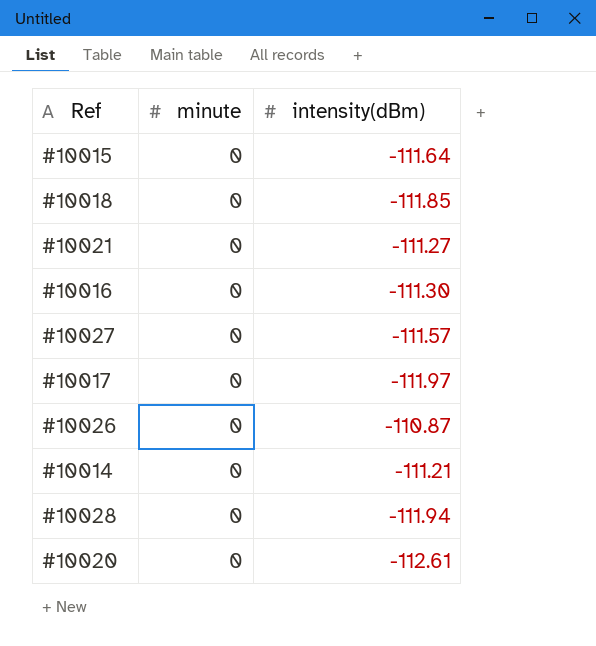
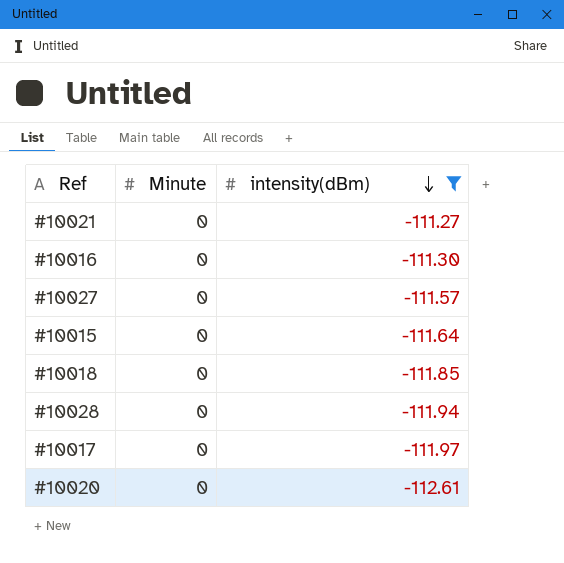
filter: none -> intensity(dBm) <= -111.27
row order: none -> intensity(dBm) descending
column name: minute -> Minute

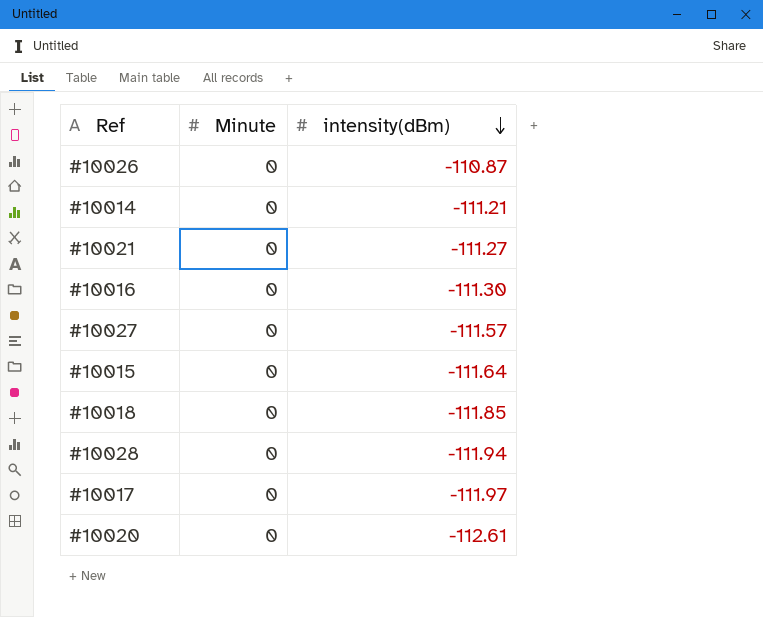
filter: intensity(dBm) <= -111.27 -> none

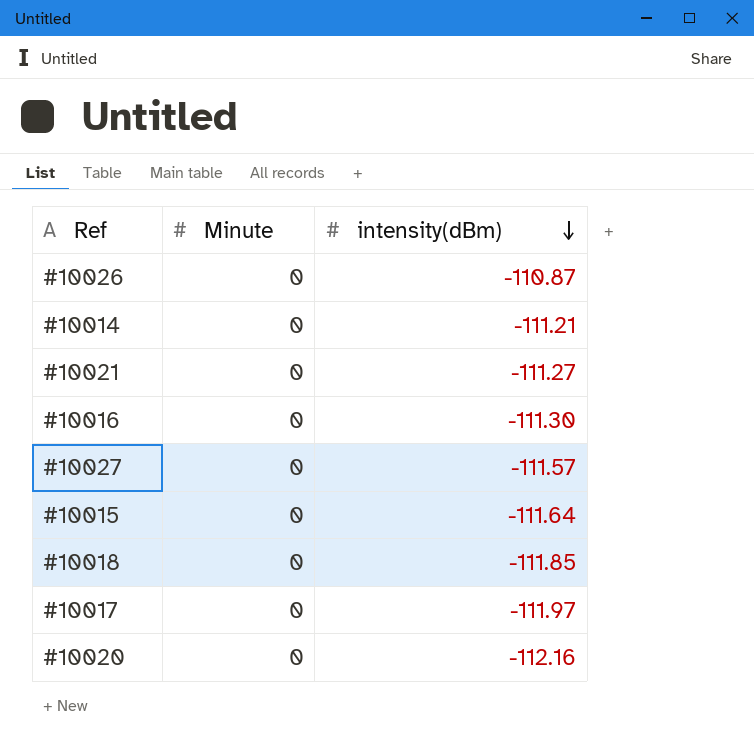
row #10028: 0 | -111.94 -> none
#10020 | intensity(dBm): -112.61 -> -112.16

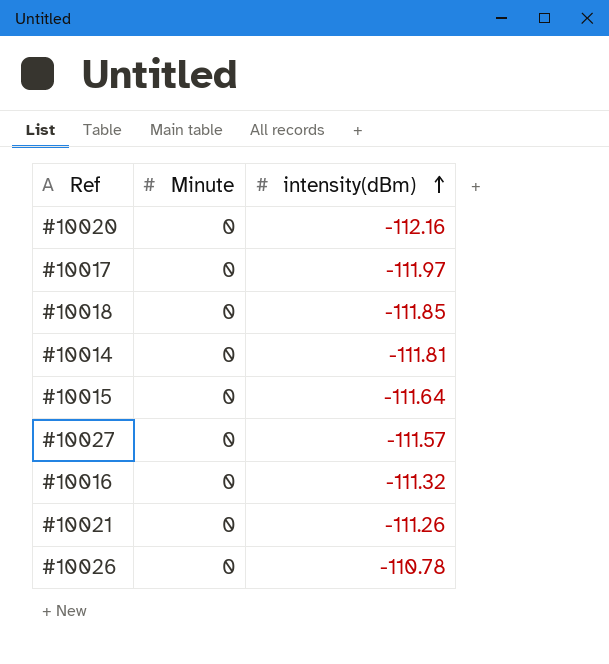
row order: intensity(dBm) descending -> intensity(dBm) ascending
#10014 | intensity(dBm): -111.21 -> -111.81
#10016 | intensity(dBm): -111.30 -> -111.32
#10021 | intensity(dBm): -111.27 -> -111.26
#10026 | intensity(dBm): -110.87 -> -110.78

